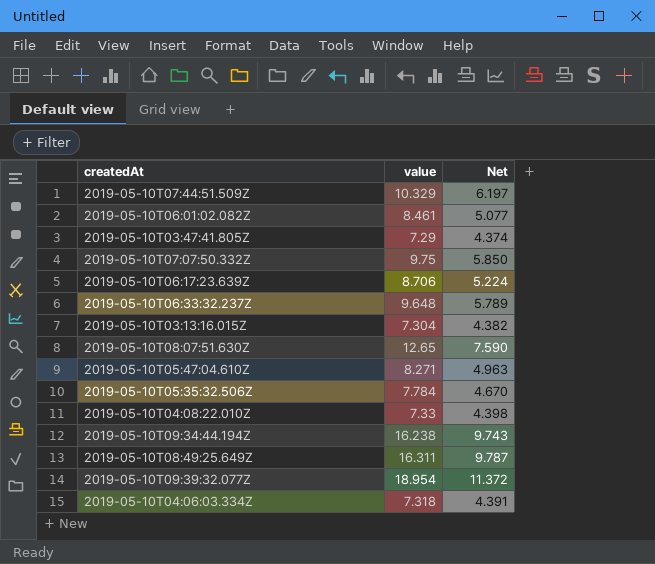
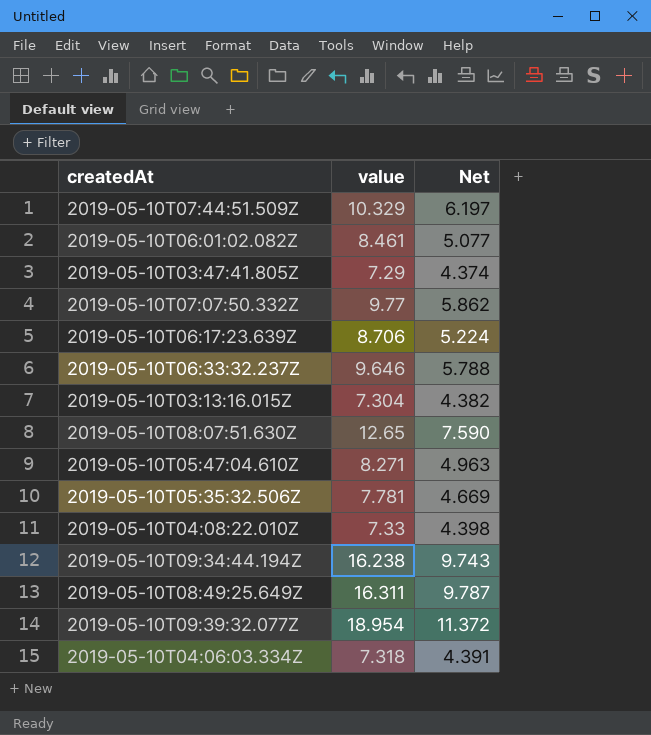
2019-05-10T07:07:50.332Z | value: 9.75 -> 9.77
2019-05-10T07:07:50.332Z | Net: 5.850 -> 5.862
2019-05-10T06:33:32.237Z | value: 9.648 -> 9.646
2019-05-10T06:33:32.237Z | Net: 5.789 -> 5.788
2019-05-10T05:35:32.506Z | value: 7.784 -> 7.781
2019-05-10T05:35:32.506Z | Net: 4.670 -> 4.669

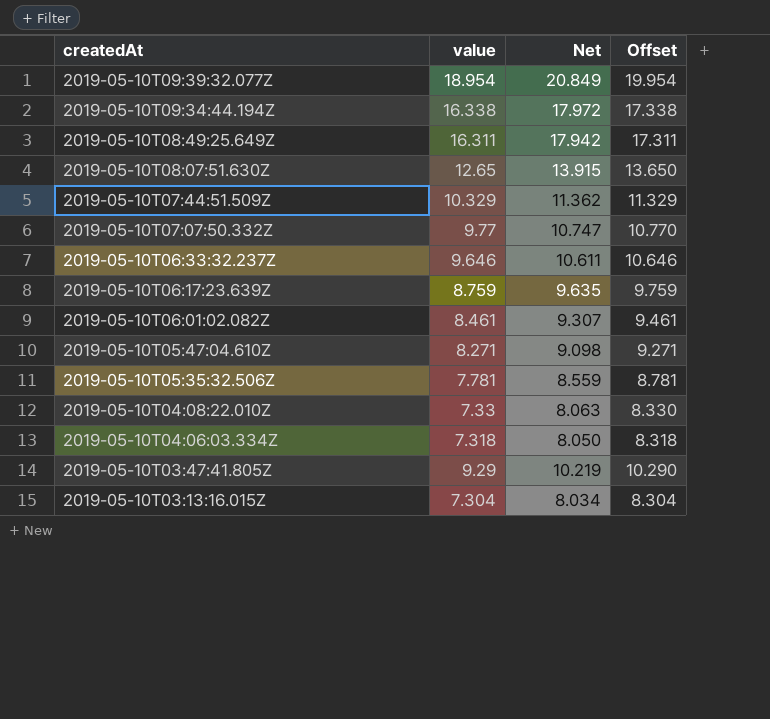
row order: none -> createdAt descending
column Net | formula: [value] * 0.6 -> [value] * 1.1
column Offset | formula: none -> [value] + 1
2019-05-10T09:34:44.194Z | value: 16.238 -> 16.338
2019-05-10T06:17:23.639Z | value: 8.706 -> 8.759
2019-05-10T03:47:41.805Z | value: 7.29 -> 9.29

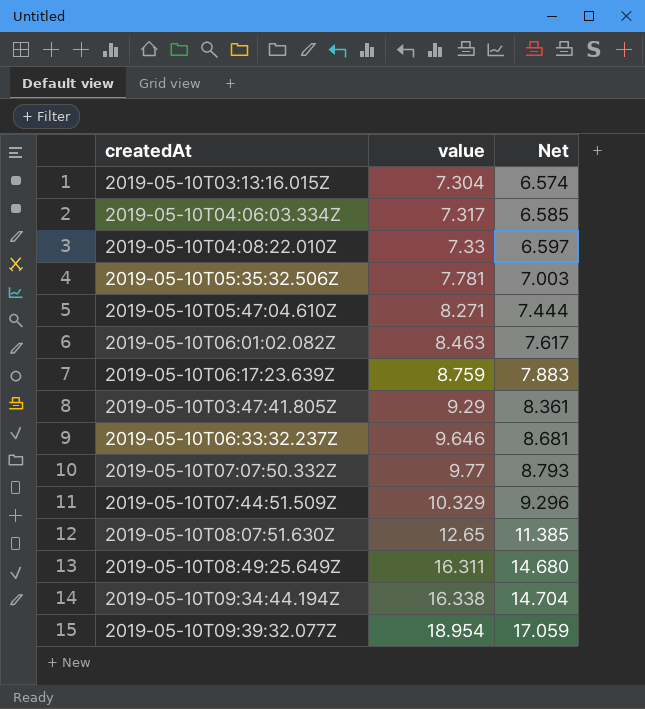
row order: createdAt descending -> value ascending
column Offset | formula: [value] + 1 -> none
column Net | formula: [value] * 1.1 -> [value] * 0.9
2019-05-10T04:06:03.334Z | value: 7.318 -> 7.317
2019-05-10T06:01:02.082Z | value: 8.461 -> 8.463

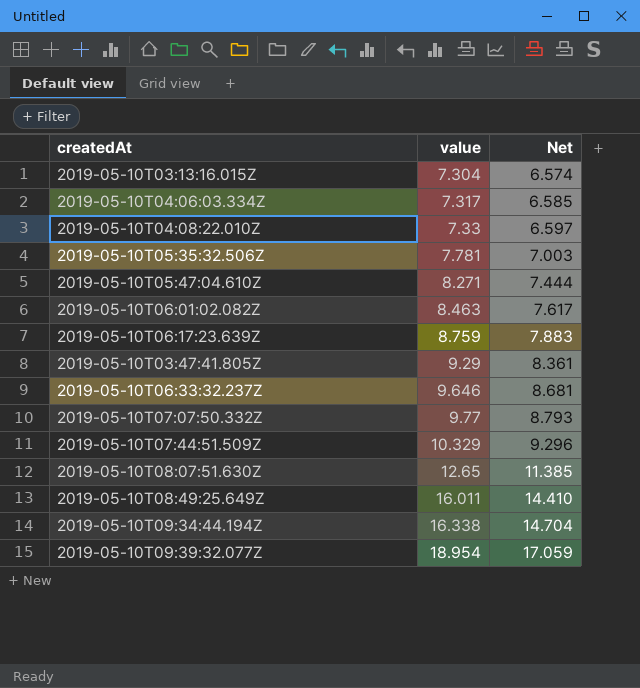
2019-05-10T08:49:25.649Z | value: 16.311 -> 16.011
2019-05-10T08:49:25.649Z | Net: 14.680 -> 14.410

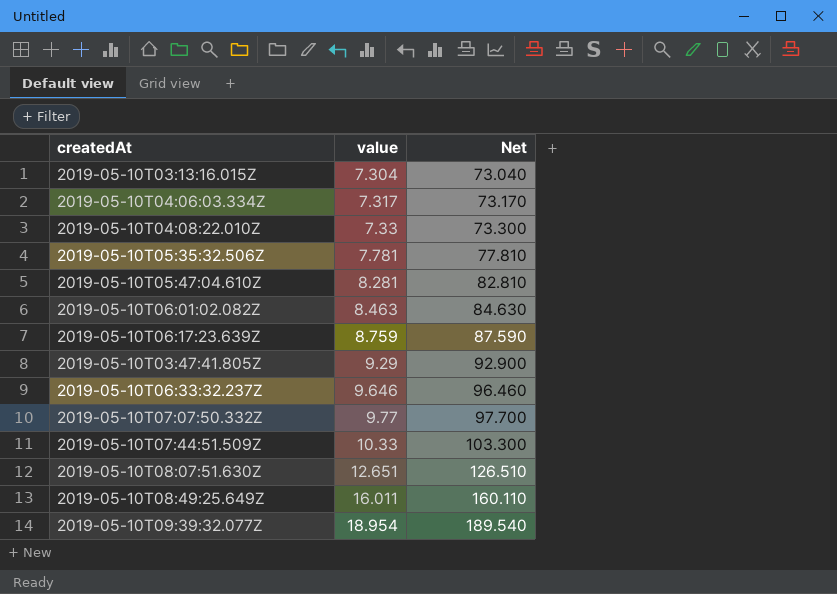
column Net | formula: [value] * 0.9 -> [value] * 10
row 2019-05-10T09:34:44.194Z: 16.338 | 14.704 -> none
2019-05-10T05:47:04.610Z | value: 8.271 -> 8.281
2019-05-10T07:44:51.509Z | value: 10.329 -> 10.33
2019-05-10T08:07:51.630Z | value: 12.65 -> 12.651

